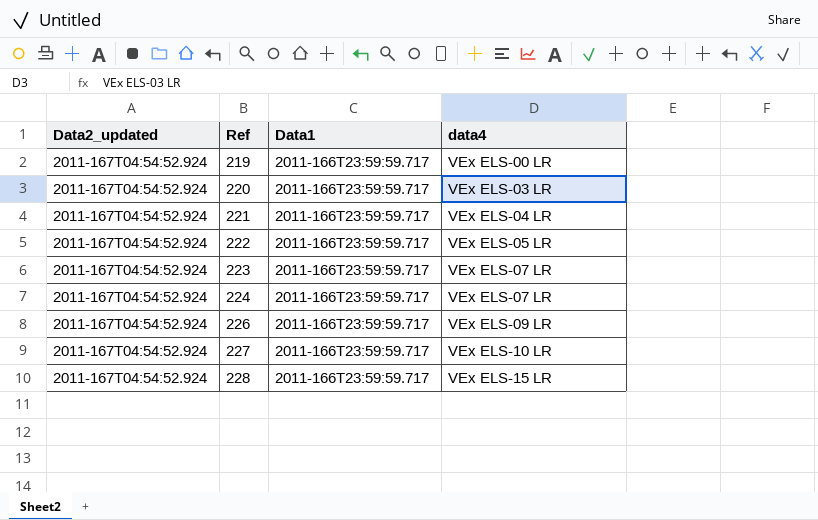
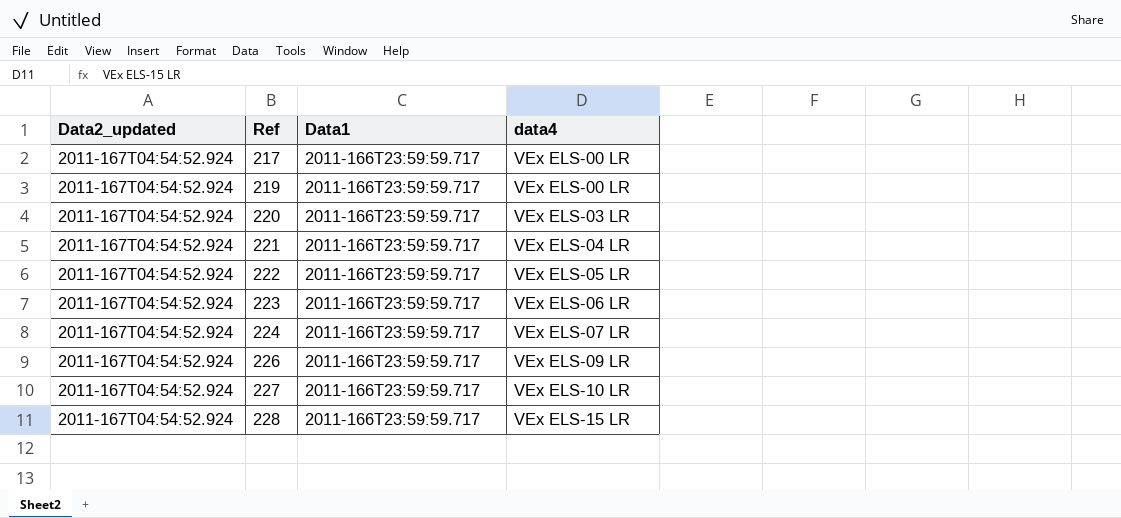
row 217: none -> 2011-167T04:54:52.924 | 2011-166T23:59:59.717 | VEx ELS-00 LR
223 | data4: VEx ELS-07 LR -> VEx ELS-06 LR

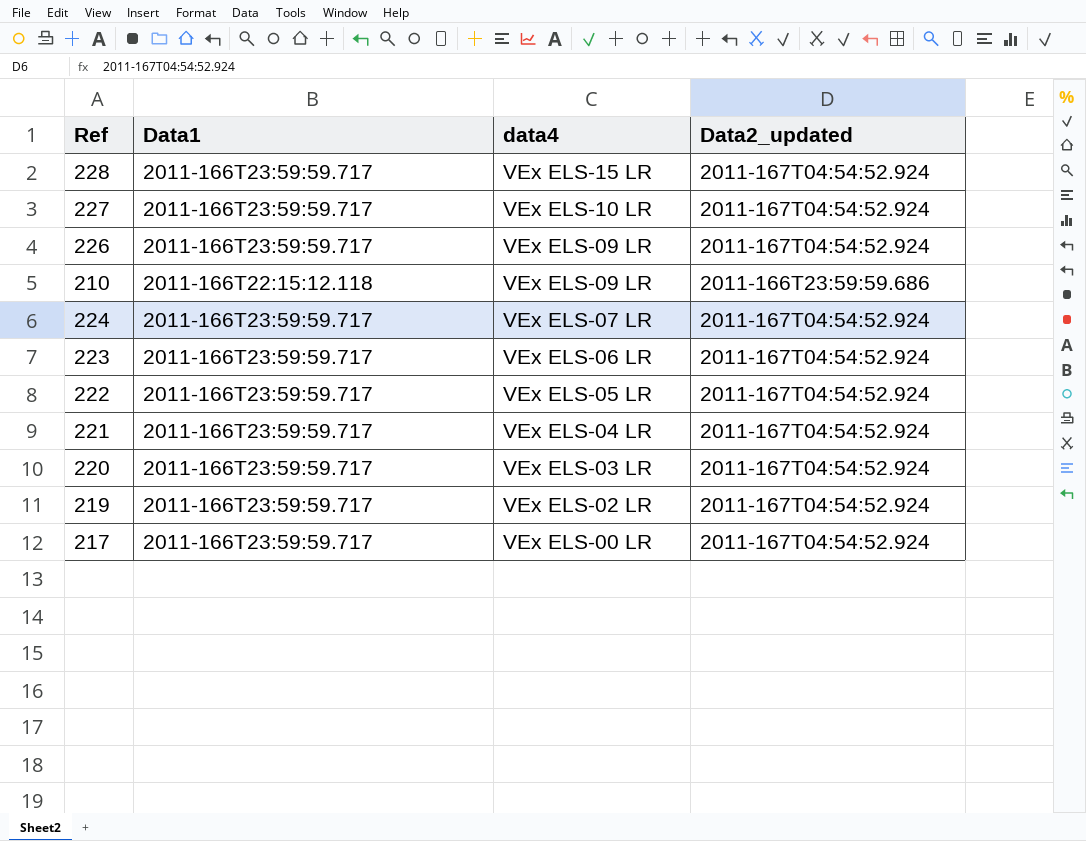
row order: Ref ascending -> data4 descending
column Data2_updated | position: 1 -> 4
row 210: none -> 2011-166T22:15:12.118 | VEx ELS-09 LR | 2011-166T23:59:59.686
219 | data4: VEx ELS-00 LR -> VEx ELS-02 LR

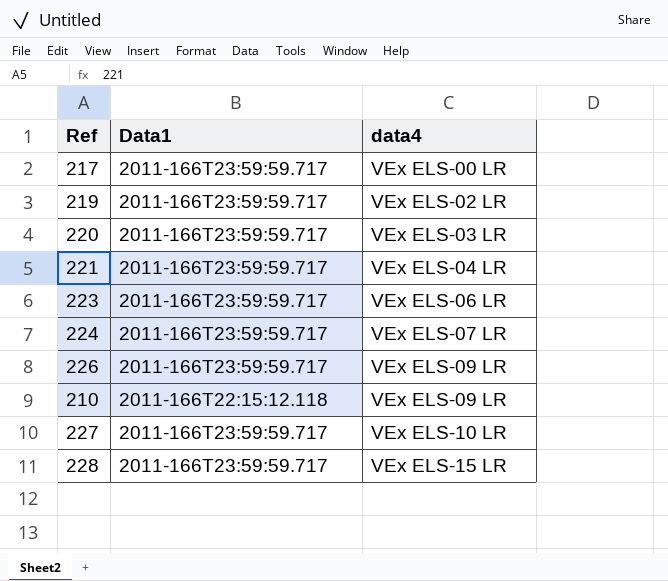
row order: data4 descending -> data4 ascending
column Data2_updated | position: 4 -> none
row 222: 2011-166T23:59:59.717 | VEx ELS-05 LR | 2011-167T04:54:52.924 -> none

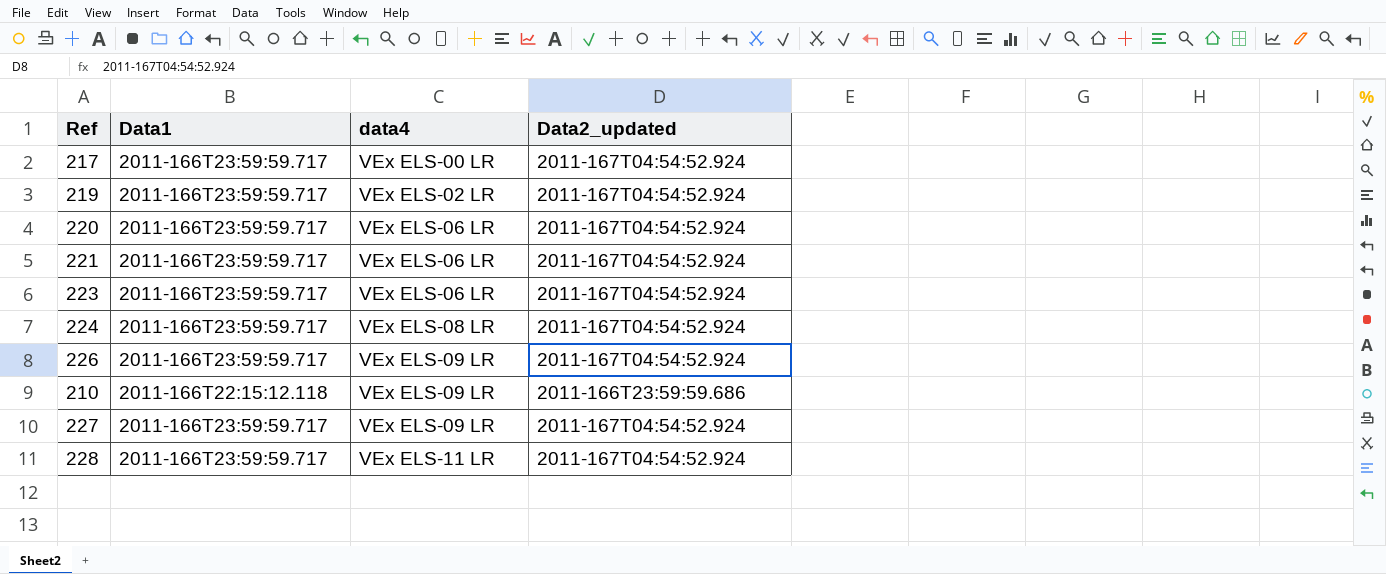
column Data2_updated | position: none -> 4
220 | data4: VEx ELS-03 LR -> VEx ELS-06 LR
221 | data4: VEx ELS-04 LR -> VEx ELS-06 LR
224 | data4: VEx ELS-07 LR -> VEx ELS-08 LR
227 | data4: VEx ELS-10 LR -> VEx ELS-09 LR
228 | data4: VEx ELS-15 LR -> VEx ELS-11 LR

